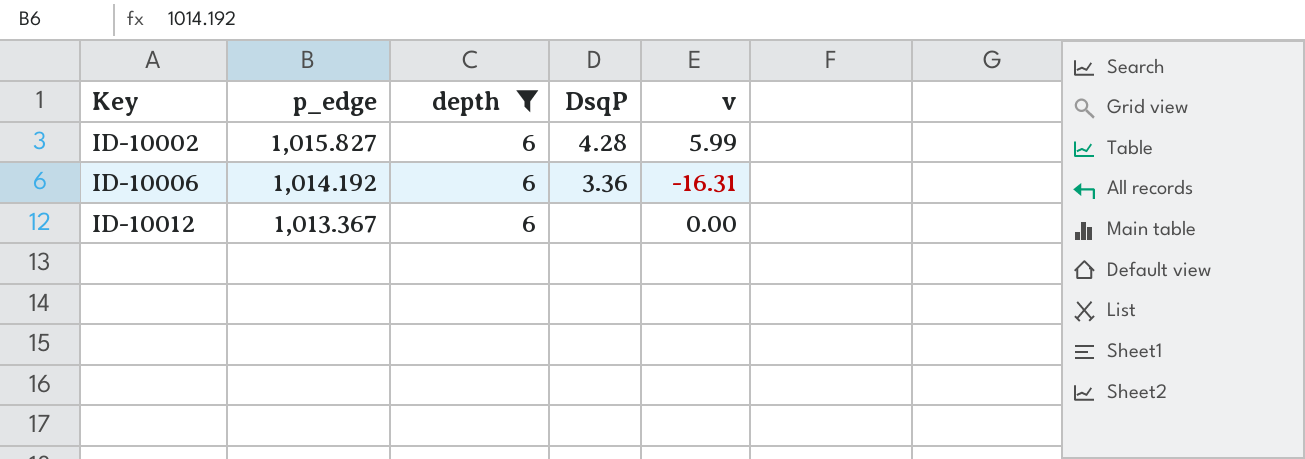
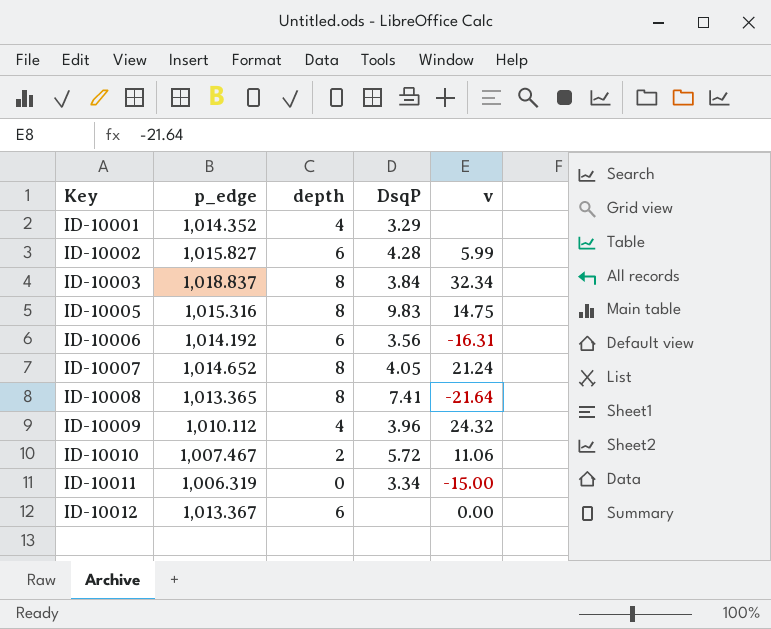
filter: depth = 6 -> none
ID-10006 | DsqP: 3.36 -> 3.56

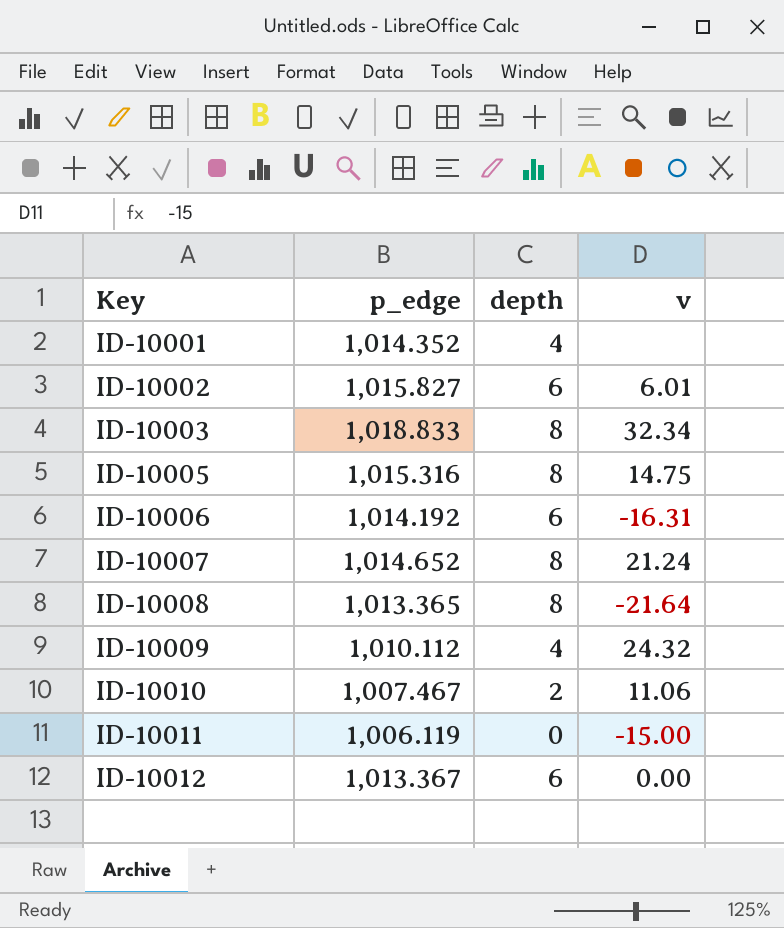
column DsqP | position: 4 -> none
ID-10002 | v: 5.99 -> 6.01
ID-10003 | p_edge: 1,018.837 -> 1,018.833
ID-10011 | p_edge: 1,006.319 -> 1,006.119

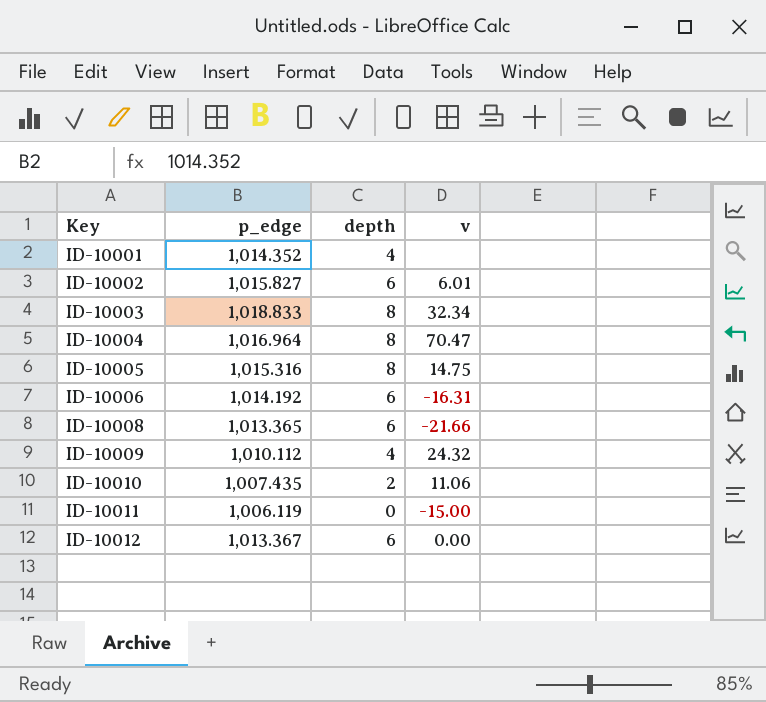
row ID-10007: 1,014.652 | 8 | 21.24 -> none
row ID-10004: none -> 1,016.964 | 8 | 70.47
ID-10008 | depth: 8 -> 6
ID-10008 | v: -21.64 -> -21.66
ID-10010 | p_edge: 1,007.467 -> 1,007.435

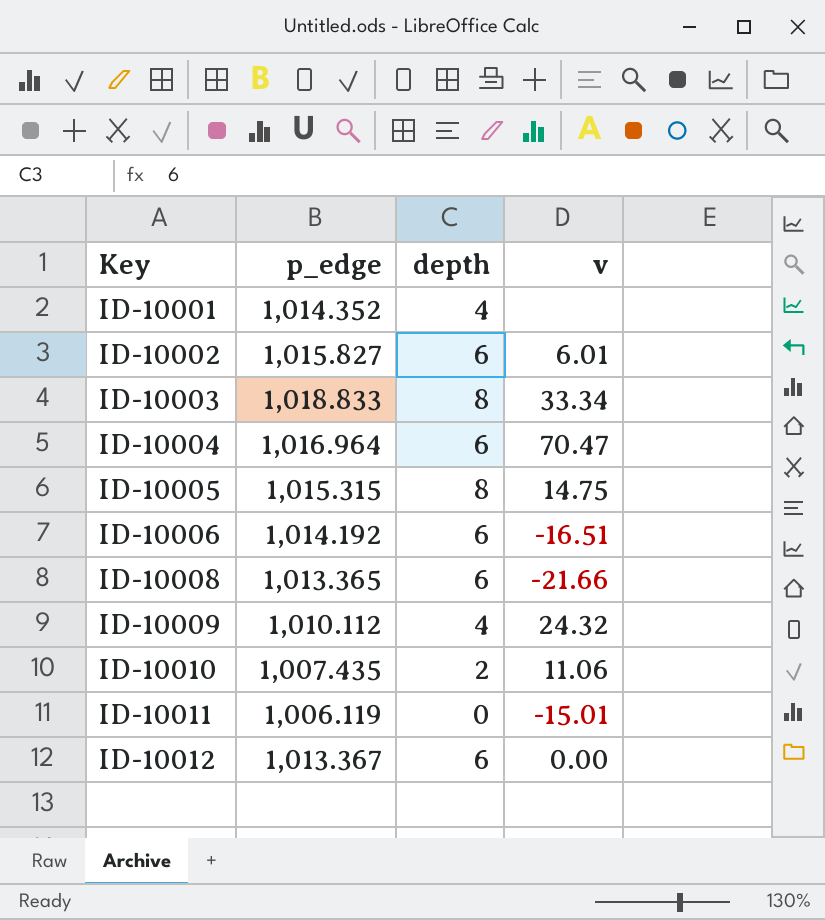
ID-10003 | v: 32.34 -> 33.34
ID-10004 | depth: 8 -> 6
ID-10005 | p_edge: 1,015.316 -> 1,015.315
ID-10006 | v: -16.31 -> -16.51
ID-10011 | v: -15.00 -> -15.01

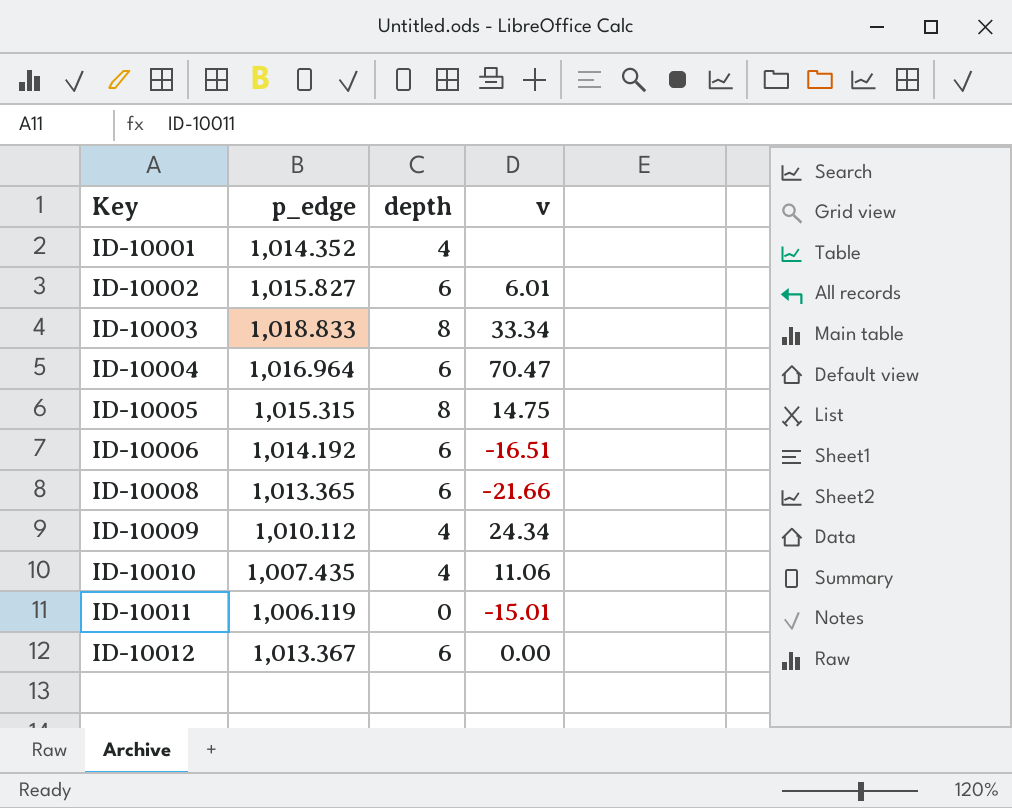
ID-10009 | v: 24.32 -> 24.34
ID-10010 | depth: 2 -> 4

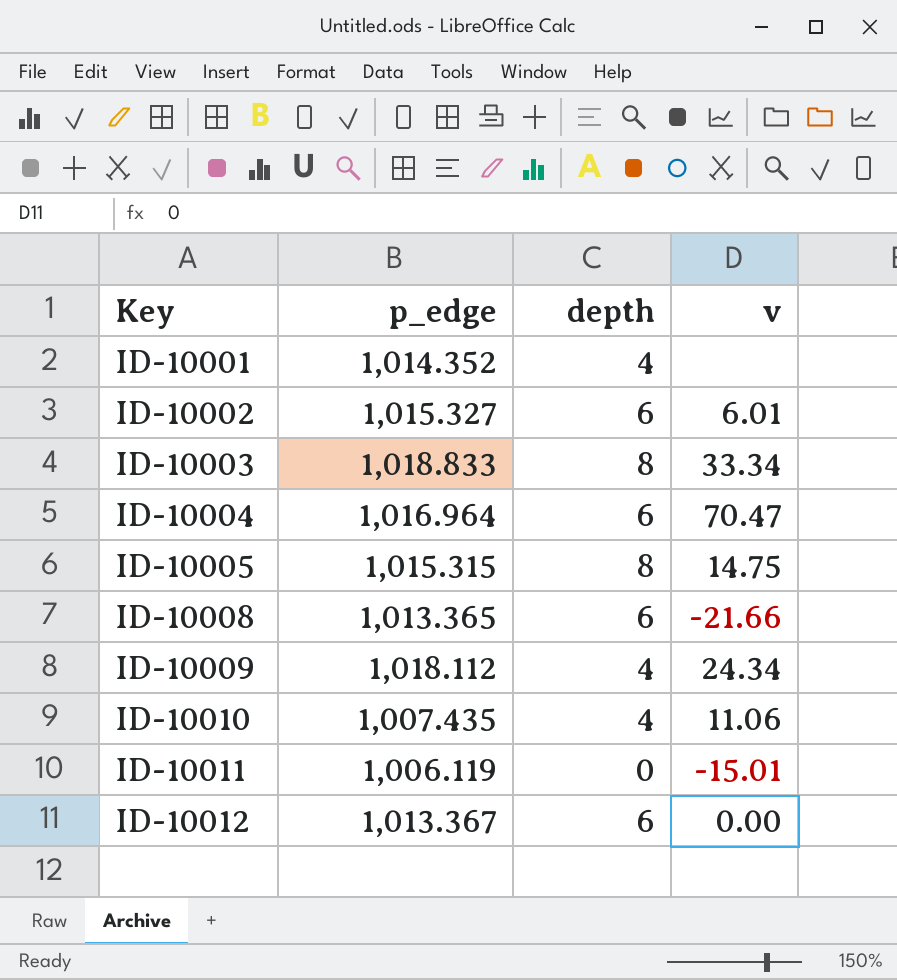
row ID-10006: 1,014.192 | 6 | -16.51 -> none
ID-10002 | p_edge: 1,015.827 -> 1,015.327
ID-10009 | p_edge: 1,010.112 -> 1,018.112

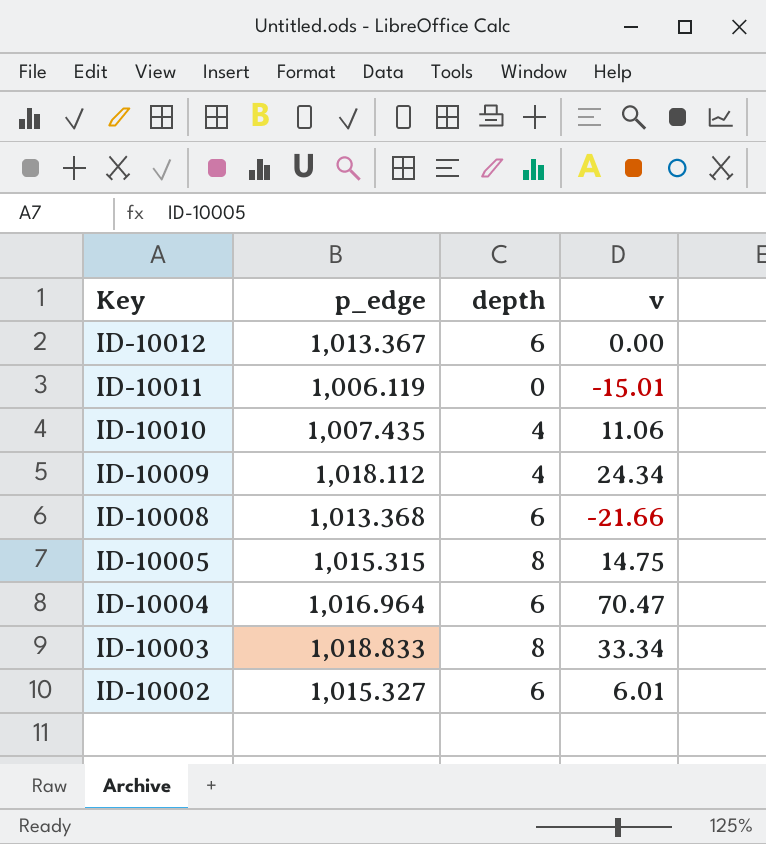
row order: Key ascending -> Key descending
row ID-10001: 1,014.352 | 4 | none -> none
ID-10008 | p_edge: 1,013.365 -> 1,013.368

